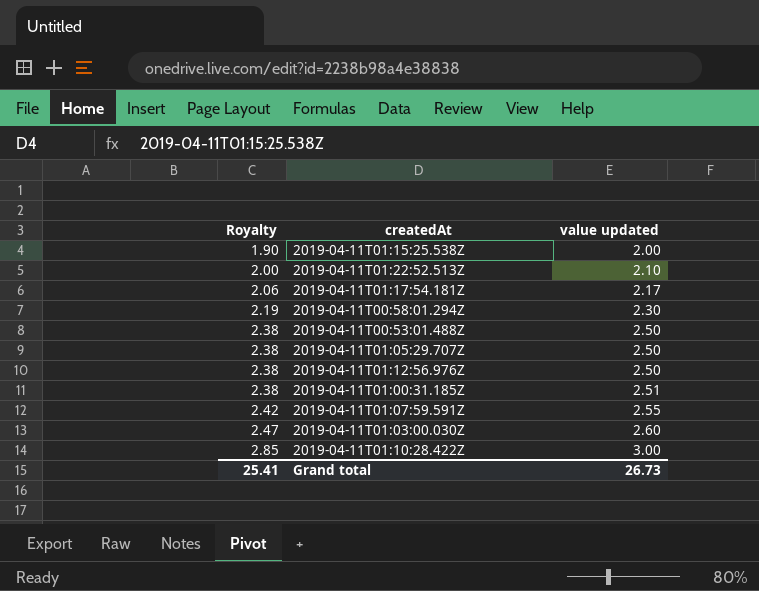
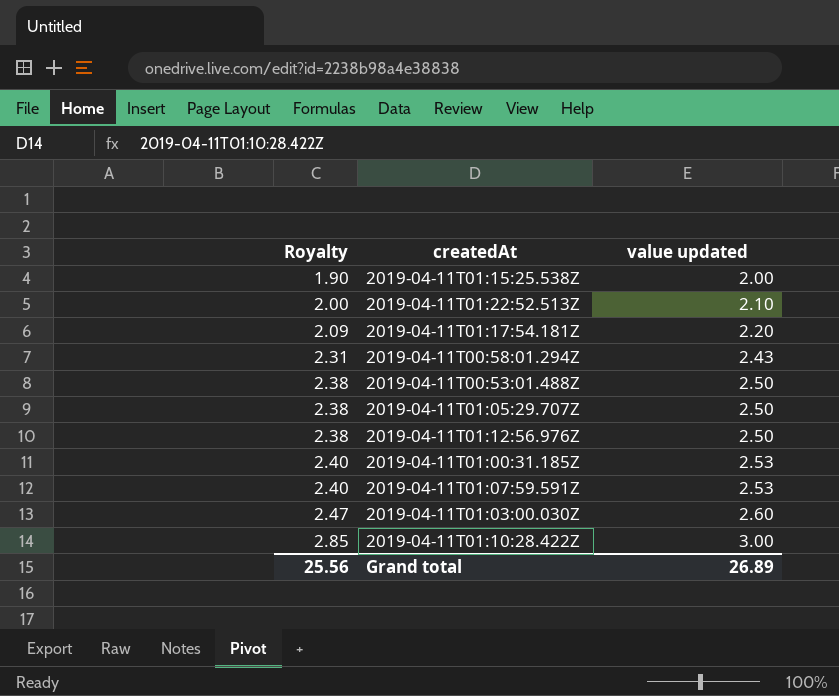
2019-04-11T01:17:54.181Z | Royalty: 2.06 -> 2.09
2019-04-11T01:17:54.181Z | value updated: 2.17 -> 2.20
2019-04-11T00:58:01.294Z | Royalty: 2.19 -> 2.31
2019-04-11T00:58:01.294Z | value updated: 2.30 -> 2.43
2019-04-11T01:00:31.185Z | Royalty: 2.38 -> 2.40
2019-04-11T01:00:31.185Z | value updated: 2.51 -> 2.53
2019-04-11T01:07:59.591Z | Royalty: 2.42 -> 2.40
2019-04-11T01:07:59.591Z | value updated: 2.55 -> 2.53
Grand total | Royalty: 25.41 -> 25.56
Grand total | value updated: 26.73 -> 26.89

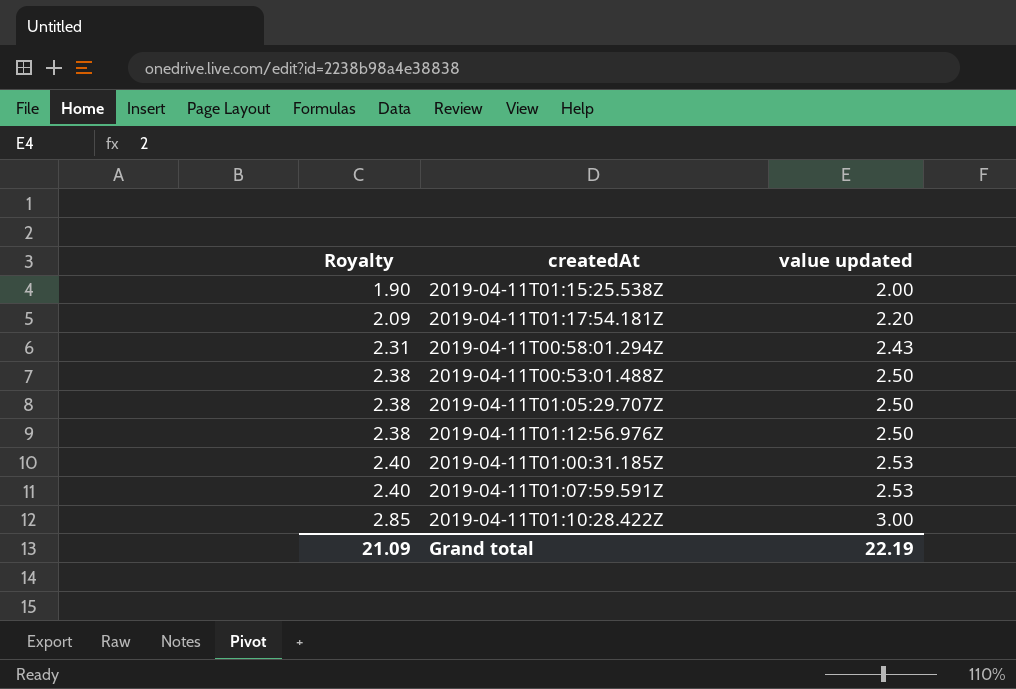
row 2019-04-11T01:22:52.513Z: 2.00 | 2.10 -> none
row 2019-04-11T01:03:00.030Z: 2.47 | 2.60 -> none
Grand total | Royalty: 25.56 -> 21.09
Grand total | value updated: 26.89 -> 22.19

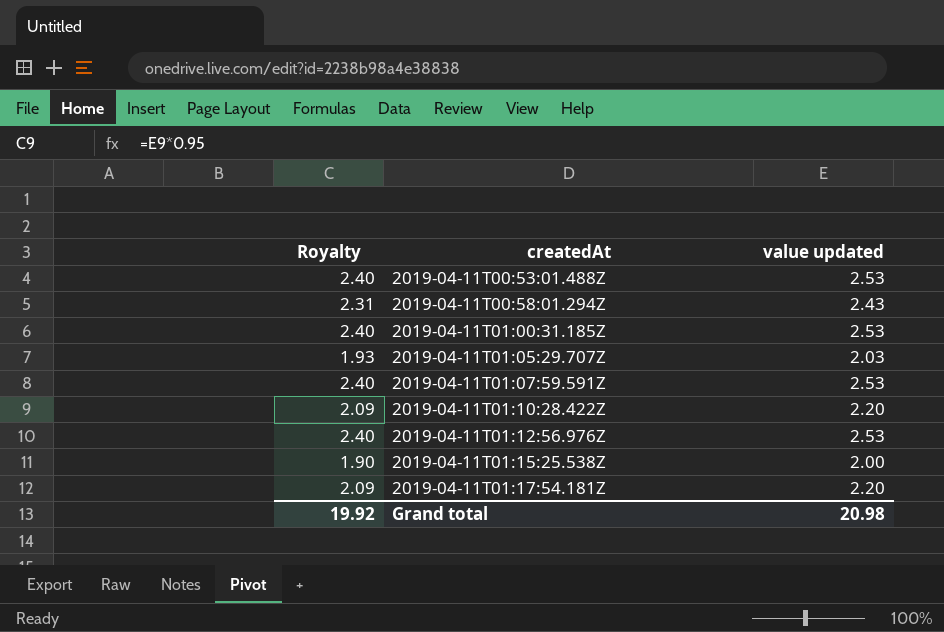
row order: Royalty ascending -> createdAt ascending
2019-04-11T00:53:01.488Z | Royalty: 2.38 -> 2.40
2019-04-11T00:53:01.488Z | value updated: 2.50 -> 2.53
2019-04-11T01:05:29.707Z | Royalty: 2.38 -> 1.93
2019-04-11T01:05:29.707Z | value updated: 2.50 -> 2.03
2019-04-11T01:10:28.422Z | Royalty: 2.85 -> 2.09
2019-04-11T01:10:28.422Z | value updated: 3.00 -> 2.20
2019-04-11T01:12:56.976Z | Royalty: 2.38 -> 2.40
2019-04-11T01:12:56.976Z | value updated: 2.50 -> 2.53
Grand total | Royalty: 21.09 -> 19.92
Grand total | value updated: 22.19 -> 20.98

